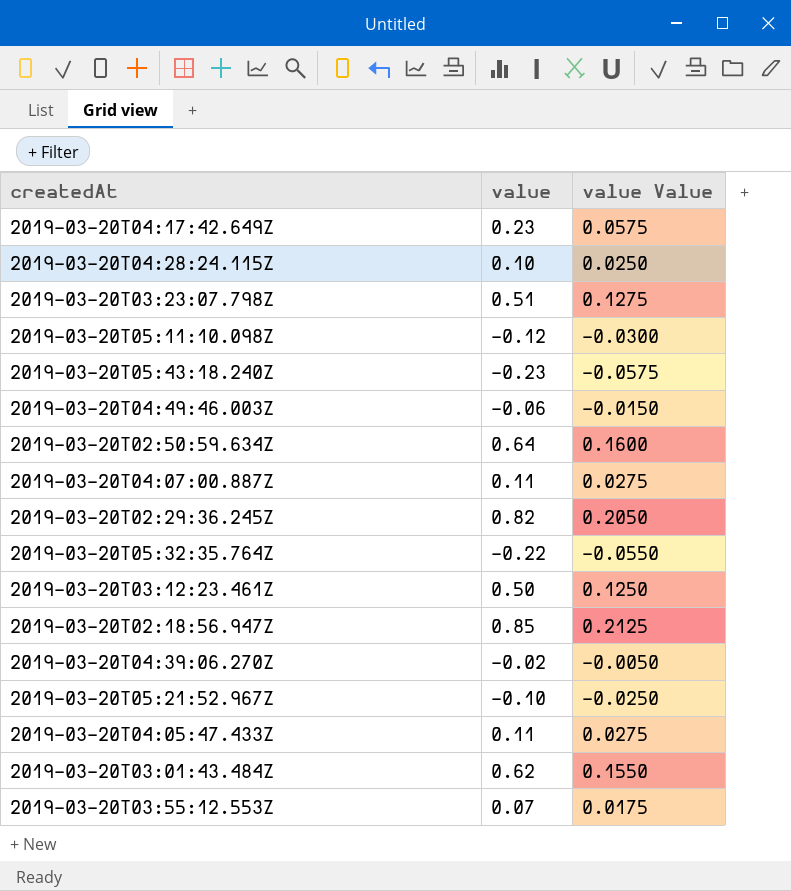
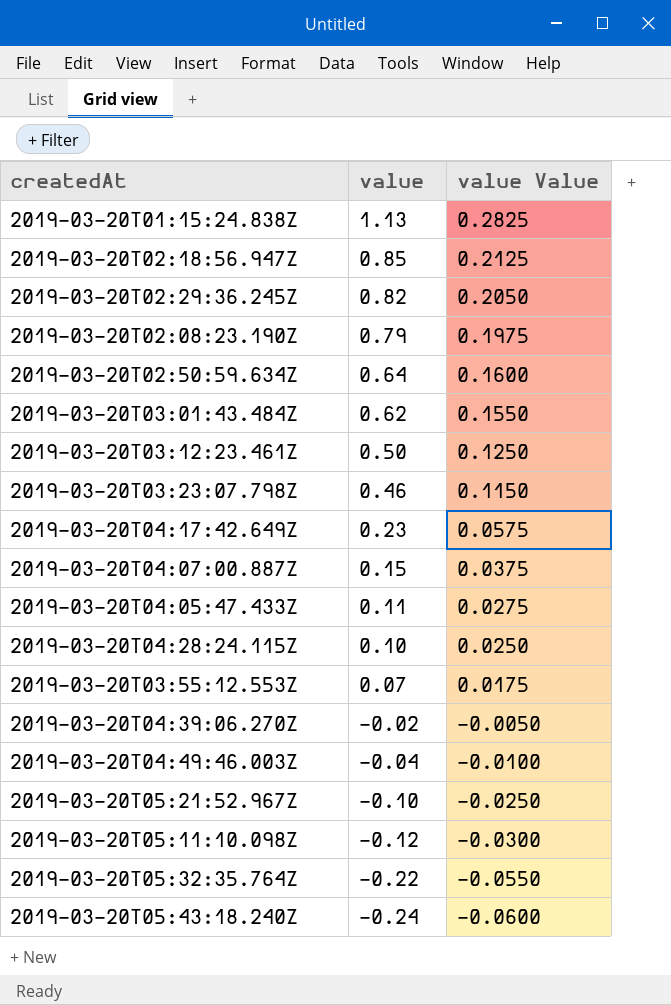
row order: none -> value descending
row 2019-03-20T01:15:24.838Z: none -> 1.13 | 0.2825
row 2019-03-20T02:08:23.190Z: none -> 0.79 | 0.1975
2019-03-20T03:23:07.798Z | value: 0.51 -> 0.46
2019-03-20T03:23:07.798Z | value Value: 0.1275 -> 0.1150
2019-03-20T04:07:00.887Z | value: 0.11 -> 0.15
2019-03-20T04:07:00.887Z | value Value: 0.0275 -> 0.0375
2019-03-20T04:49:46.003Z | value: -0.06 -> -0.04
2019-03-20T04:49:46.003Z | value Value: -0.0150 -> -0.0100
2019-03-20T05:43:18.240Z | value: -0.23 -> -0.24
2019-03-20T05:43:18.240Z | value Value: -0.0575 -> -0.0600

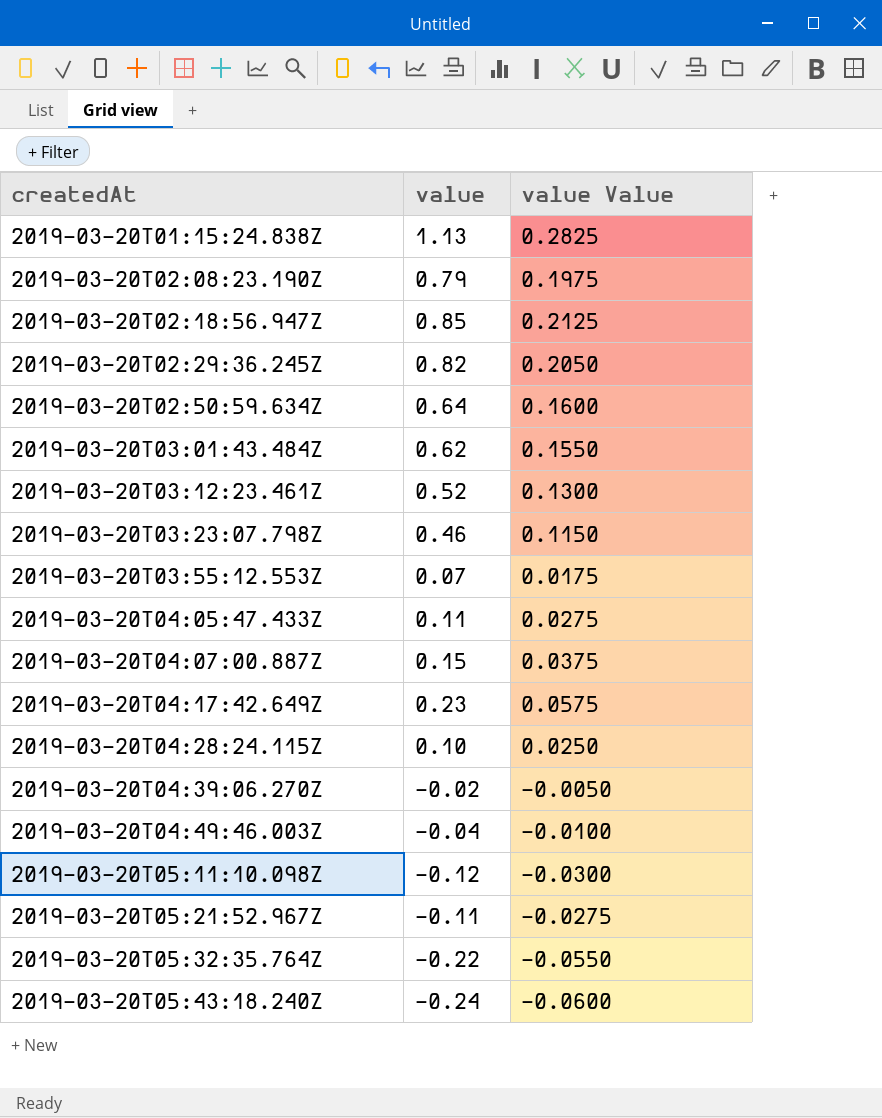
row order: value descending -> createdAt ascending
2019-03-20T03:12:23.461Z | value: 0.50 -> 0.52
2019-03-20T03:12:23.461Z | value Value: 0.1250 -> 0.1300
2019-03-20T05:21:52.967Z | value: -0.10 -> -0.11
2019-03-20T05:21:52.967Z | value Value: -0.0250 -> -0.0275

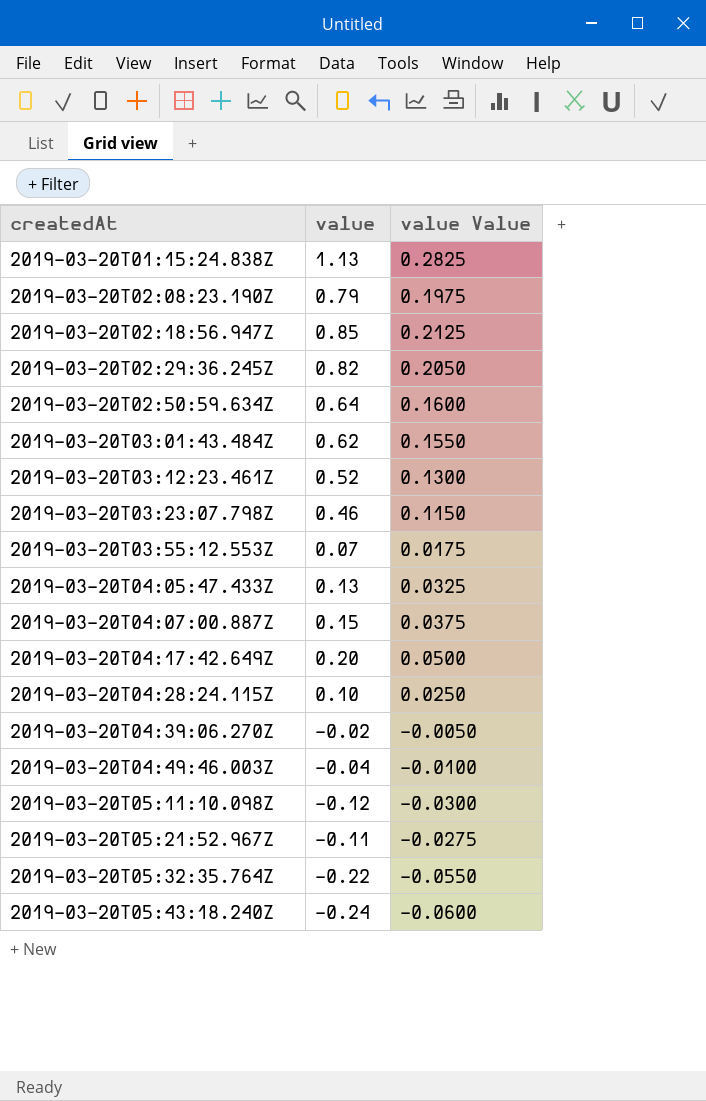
2019-03-20T04:05:47.433Z | value: 0.11 -> 0.13
2019-03-20T04:05:47.433Z | value Value: 0.0275 -> 0.0325
2019-03-20T04:17:42.649Z | value: 0.23 -> 0.20
2019-03-20T04:17:42.649Z | value Value: 0.0575 -> 0.0500

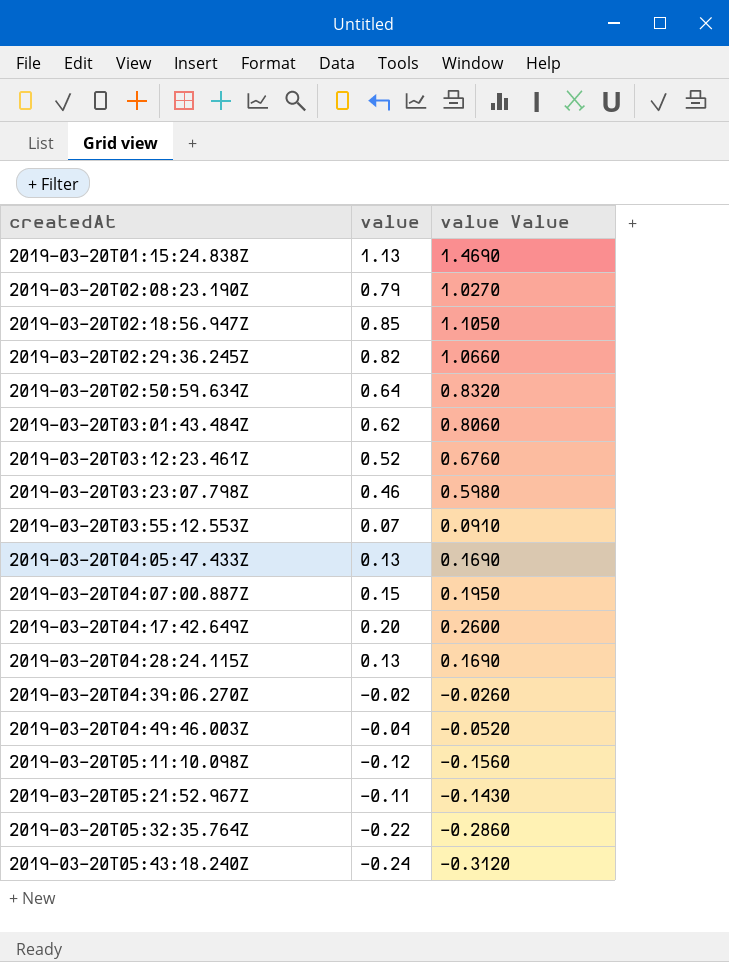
column value Value | formula: [value] * 0.25 -> [value] * 1.3
2019-03-20T04:28:24.115Z | value: 0.10 -> 0.13

